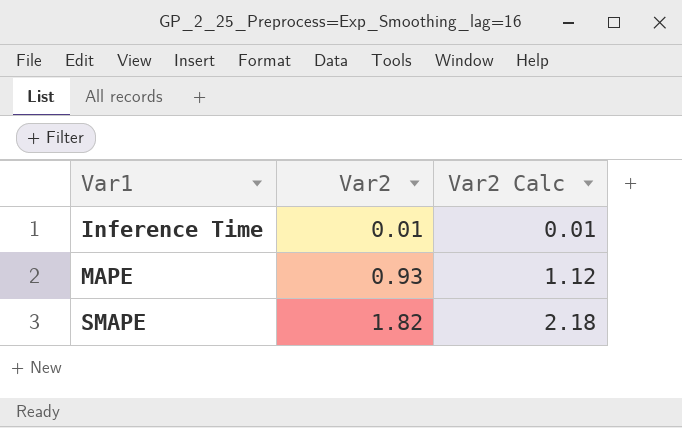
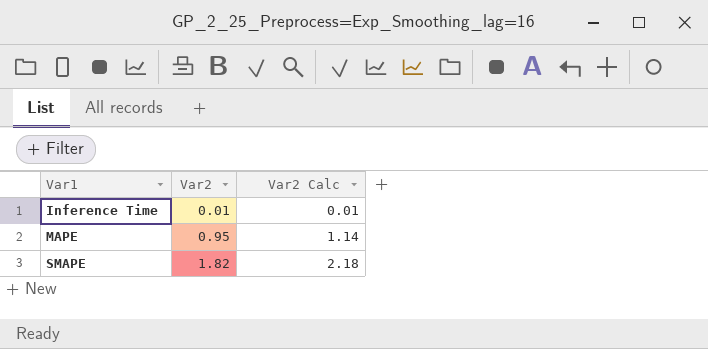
MAPE | Var2: 0.93 -> 0.95
MAPE | Var2 Calc: 1.12 -> 1.14

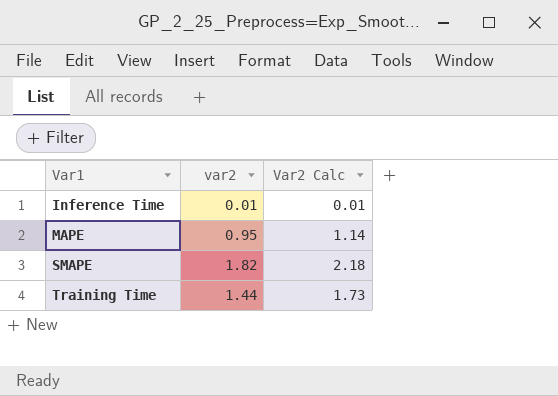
column name: Var2 -> var2
row Training Time: none -> 1.44 | 1.73

